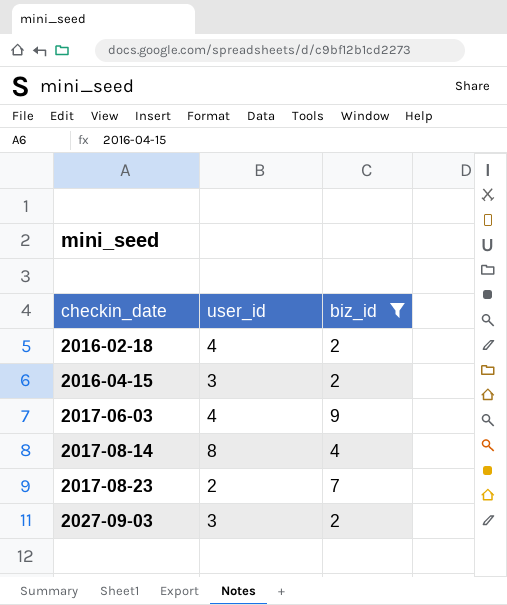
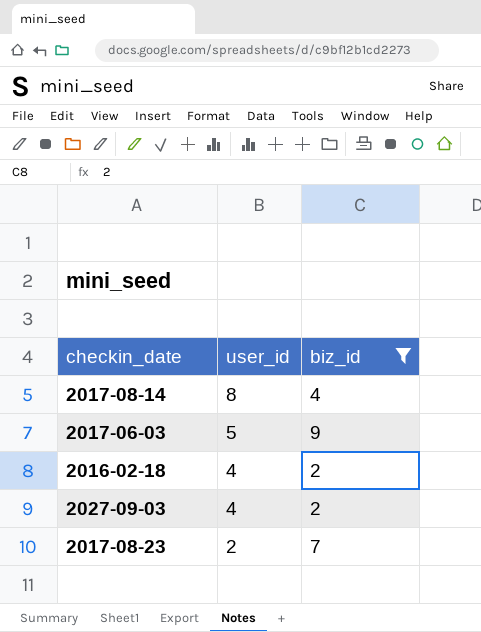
row order: checkin_date ascending -> user_id descending
row 2016-04-15: 3 | 2 -> none
2017-06-03 | user_id: 4 -> 5
2027-09-03 | user_id: 3 -> 4

